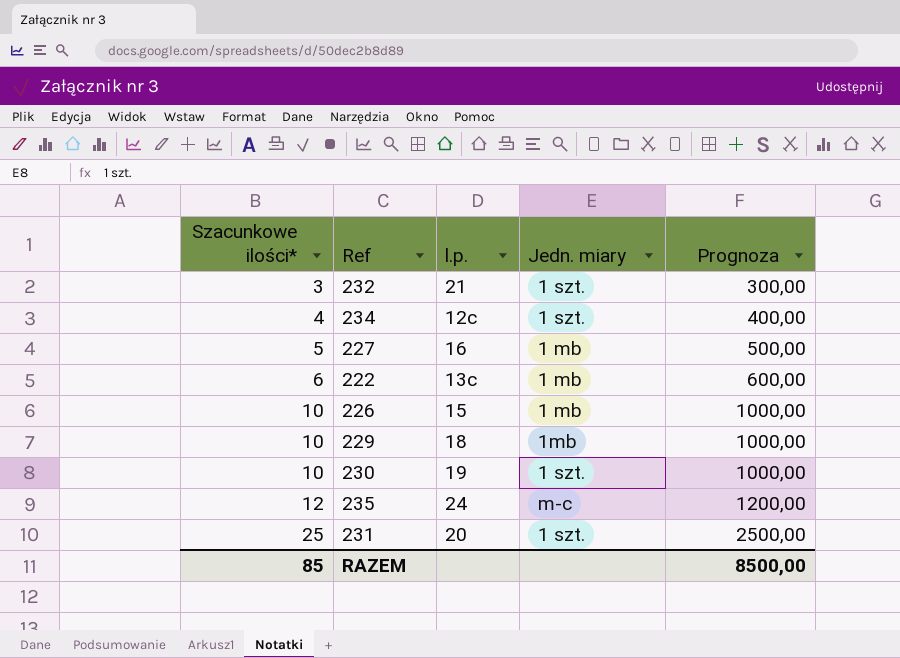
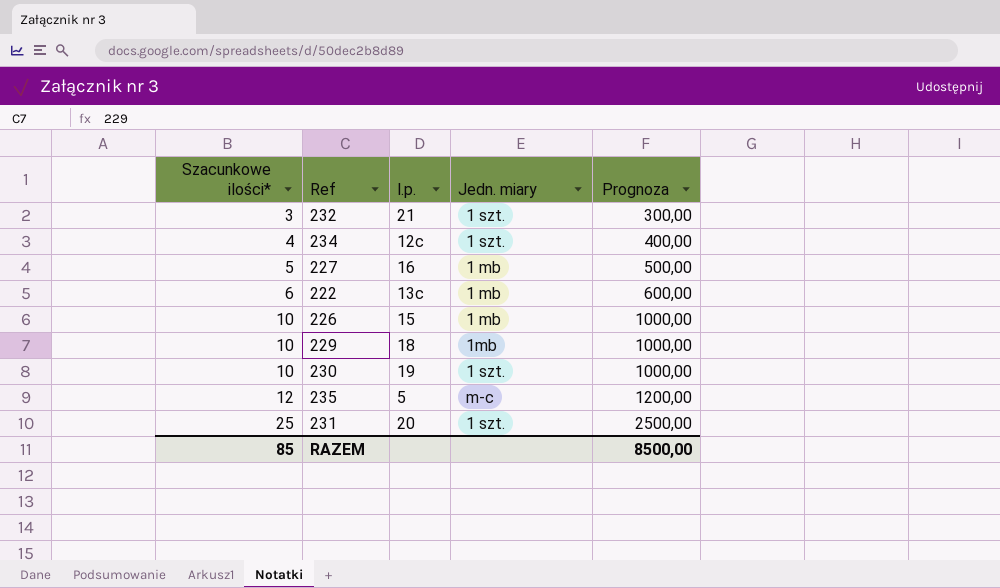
235 | l.p.: 24 -> 5

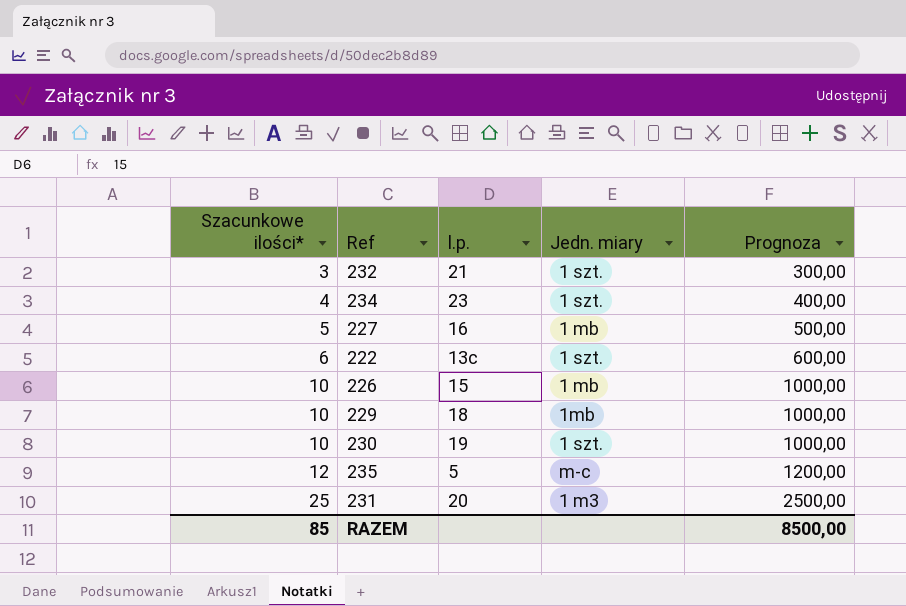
234 | l.p.: 12c -> 23
222 | Jedn. miary: 1 mb -> 1 szt.
231 | Jedn. miary: 1 szt. -> 1 m3

